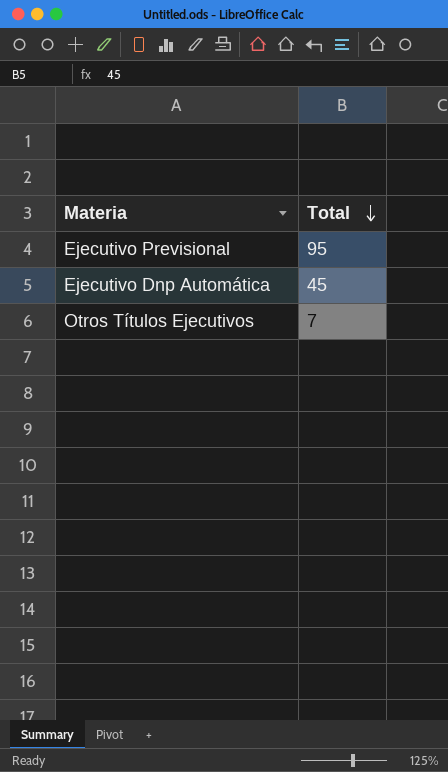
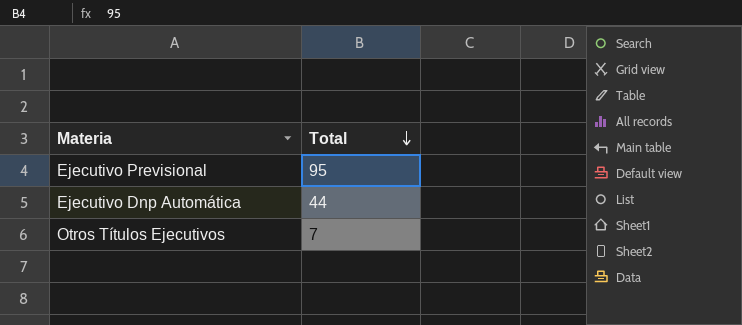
Ejecutivo Dnp Automática | Total: 45 -> 44

